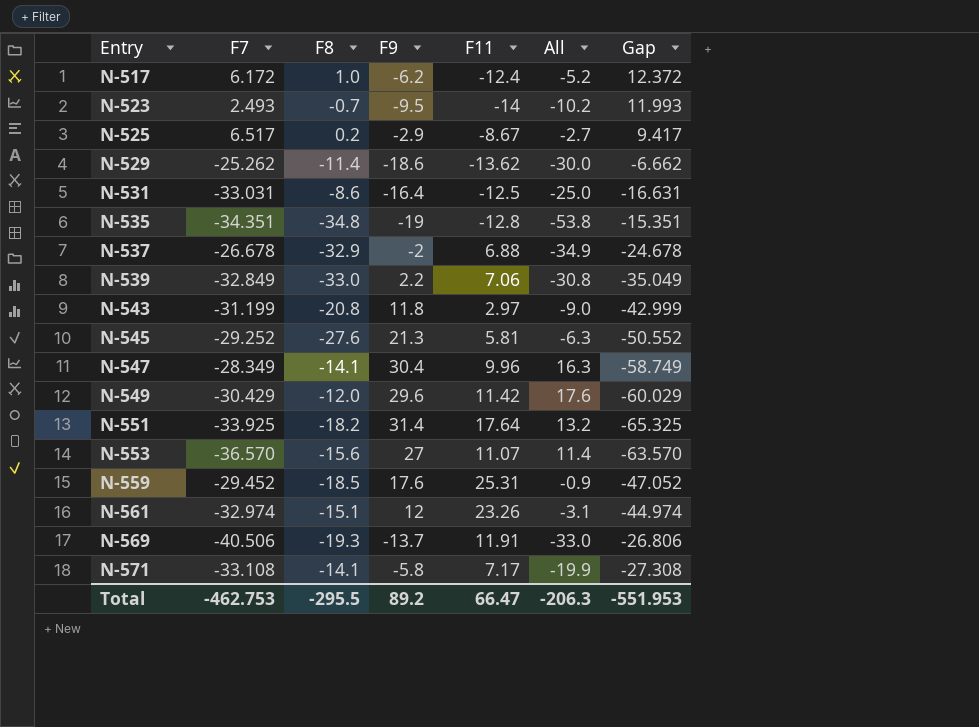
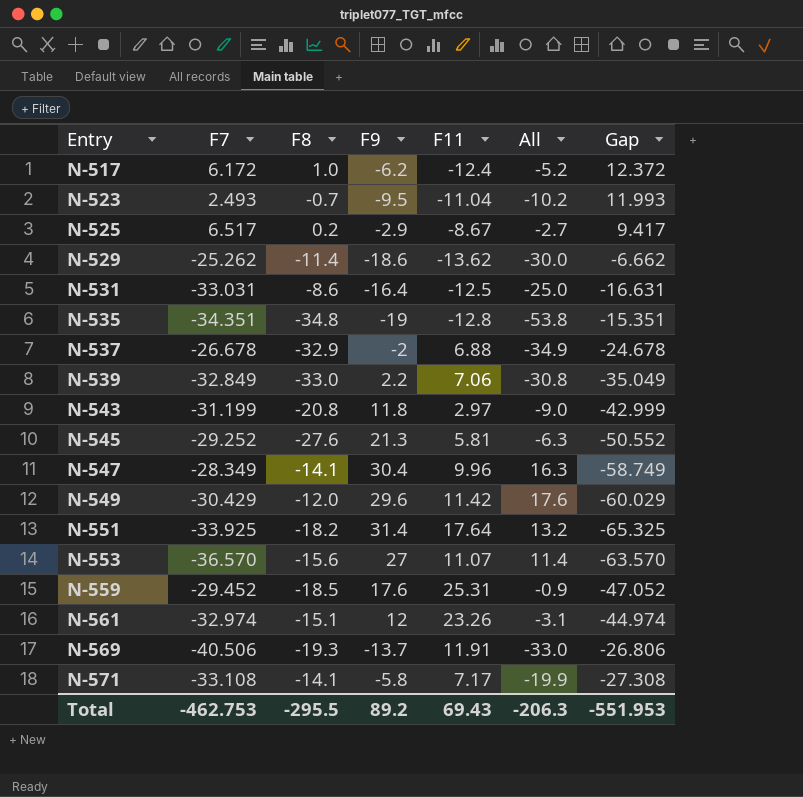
N-523 | F11: -14 -> -11.04
Total | F11: 66.47 -> 69.43

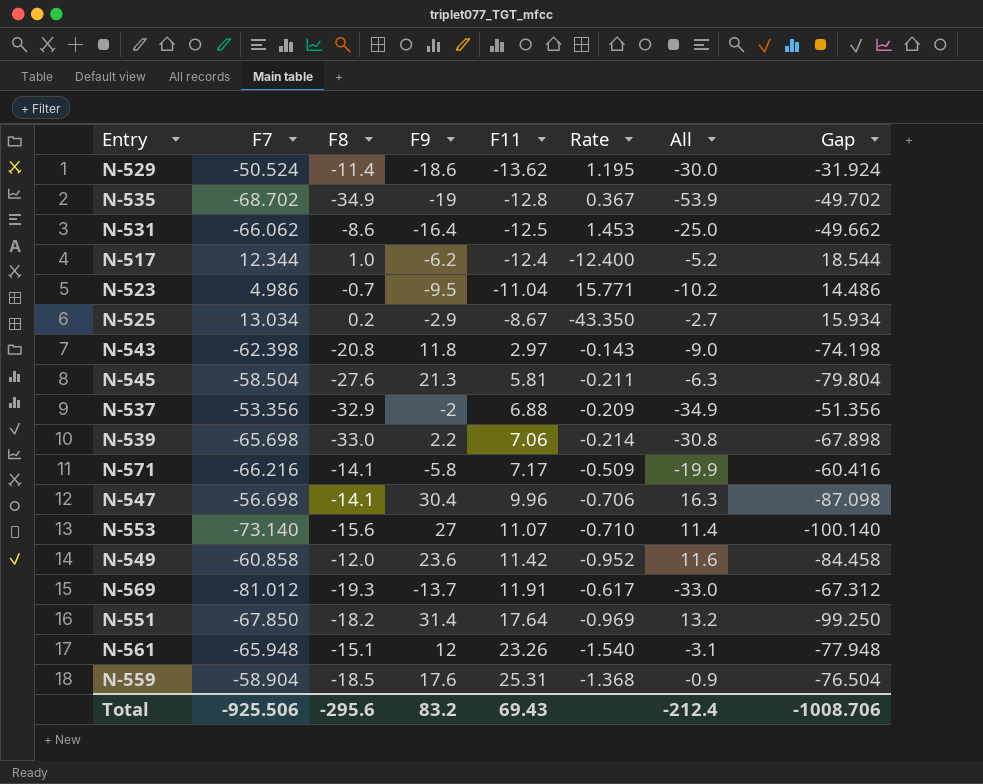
row order: Entry ascending -> F11 ascending
column Rate | formula: none -> [F11] / [F8]
N-529 | F7: -25.262 -> -50.524
N-529 | Gap: -6.662 -> -31.924
N-535 | F7: -34.351 -> -68.702
N-535 | F8: -34.8 -> -34.9
N-535 | All: -53.8 -> -53.9
N-535 | Gap: -15.351 -> -49.702
N-531 | F7: -33.031 -> -66.062
N-531 | Gap: -16.631 -> -49.662
N-517 | F7: 6.172 -> 12.344
N-517 | Gap: 12.372 -> 18.544
N-523 | F7: 2.493 -> 4.986
N-523 | Gap: 11.993 -> 14.486
N-525 | F7: 6.517 -> 13.034
N-525 | Gap: 9.417 -> 15.934
N-543 | F7: -31.199 -> -62.398
N-543 | Gap: -42.999 -> -74.198
N-545 | F7: -29.252 -> -58.504
N-545 | Gap: -50.552 -> -79.804
N-537 | F7: -26.678 -> -53.356
N-537 | Gap: -24.678 -> -51.356
N-539 | F7: -32.849 -> -65.698
N-539 | Gap: -35.049 -> -67.898
N-571 | F7: -33.108 -> -66.216
N-571 | Gap: -27.308 -> -60.416
N-547 | F7: -28.349 -> -56.698
N-547 | Gap: -58.749 -> -87.098
N-553 | F7: -36.570 -> -73.140
N-553 | Gap: -63.570 -> -100.140
N-549 | F7: -30.429 -> -60.858
N-549 | F9: 29.6 -> 23.6
N-549 | All: 17.6 -> 11.6
N-549 | Gap: -60.029 -> -84.458
N-569 | F7: -40.506 -> -81.012
N-569 | Gap: -26.806 -> -67.312
N-551 | F7: -33.925 -> -67.850
N-551 | Gap: -65.325 -> -99.250
N-561 | F7: -32.974 -> -65.948
N-561 | Gap: -44.974 -> -77.948
N-559 | F7: -29.452 -> -58.904
N-559 | Gap: -47.052 -> -76.504
Total | F7: -462.753 -> -925.506
Total | F8: -295.5 -> -295.6
Total | F9: 89.2 -> 83.2
Total | All: -206.3 -> -212.4
Total | Gap: -551.953 -> -1008.706

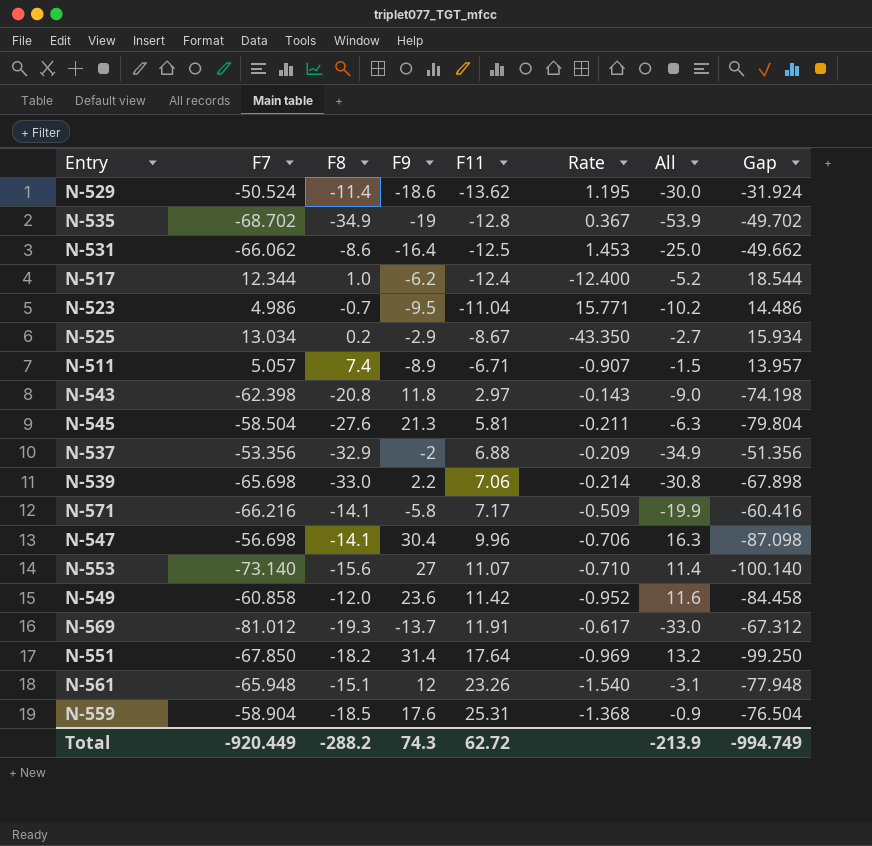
row N-511: none -> 5.057 | 7.4 | -8.9 | -6.71 | -0.907 | -1.5 | 13.957
Total | F7: -925.506 -> -920.449
Total | F8: -295.6 -> -288.2
Total | F9: 83.2 -> 74.3
Total | F11: 69.43 -> 62.72
Total | All: -212.4 -> -213.9
Total | Gap: -1008.706 -> -994.749

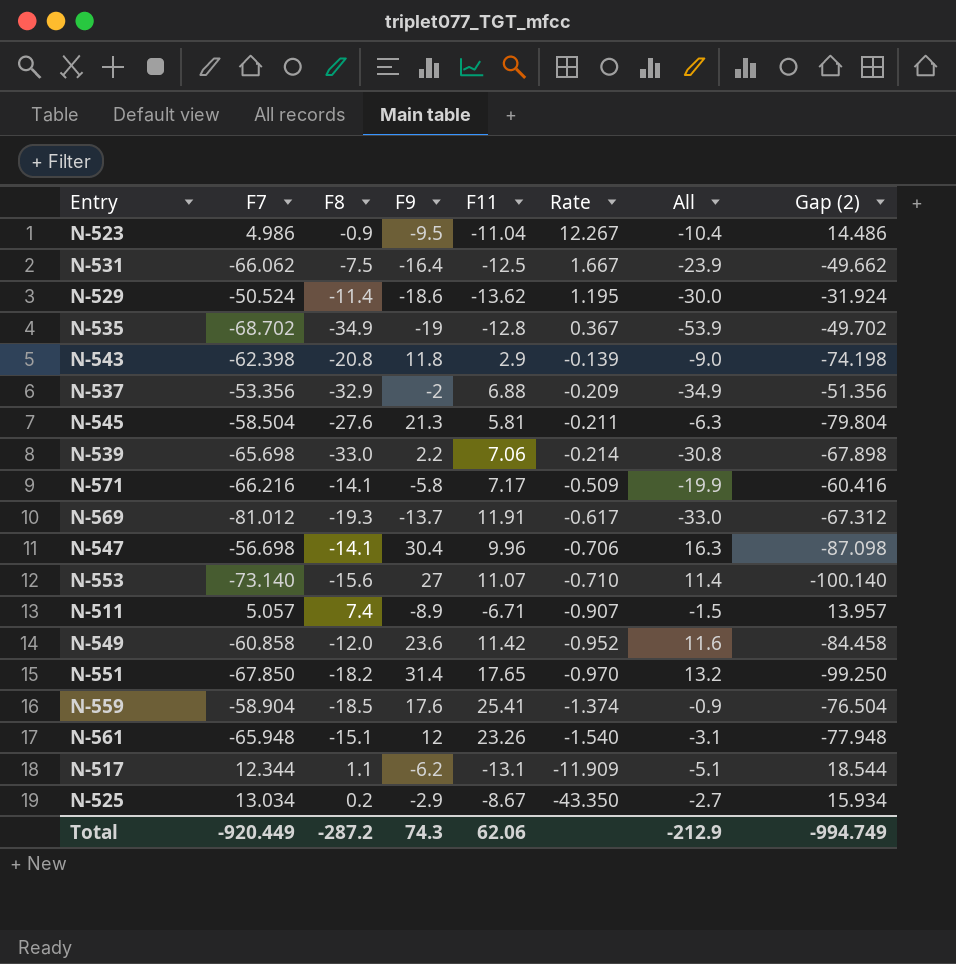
row order: F11 ascending -> Rate descending
column name: Gap -> Gap (2)
N-523 | F8: -0.7 -> -0.9
N-523 | Rate: 15.771 -> 12.267
N-523 | All: -10.2 -> -10.4
N-531 | F8: -8.6 -> -7.5
N-531 | Rate: 1.453 -> 1.667
N-531 | All: -25.0 -> -23.9
N-543 | F11: 2.97 -> 2.9
N-543 | Rate: -0.143 -> -0.139
N-551 | F11: 17.64 -> 17.65
N-551 | Rate: -0.969 -> -0.970
N-559 | F11: 25.31 -> 25.41
N-559 | Rate: -1.368 -> -1.374
N-517 | F8: 1.0 -> 1.1
N-517 | F11: -12.4 -> -13.1
N-517 | Rate: -12.400 -> -11.909
N-517 | All: -5.2 -> -5.1
Total | F8: -288.2 -> -287.2
Total | F11: 62.72 -> 62.06
Total | All: -213.9 -> -212.9

